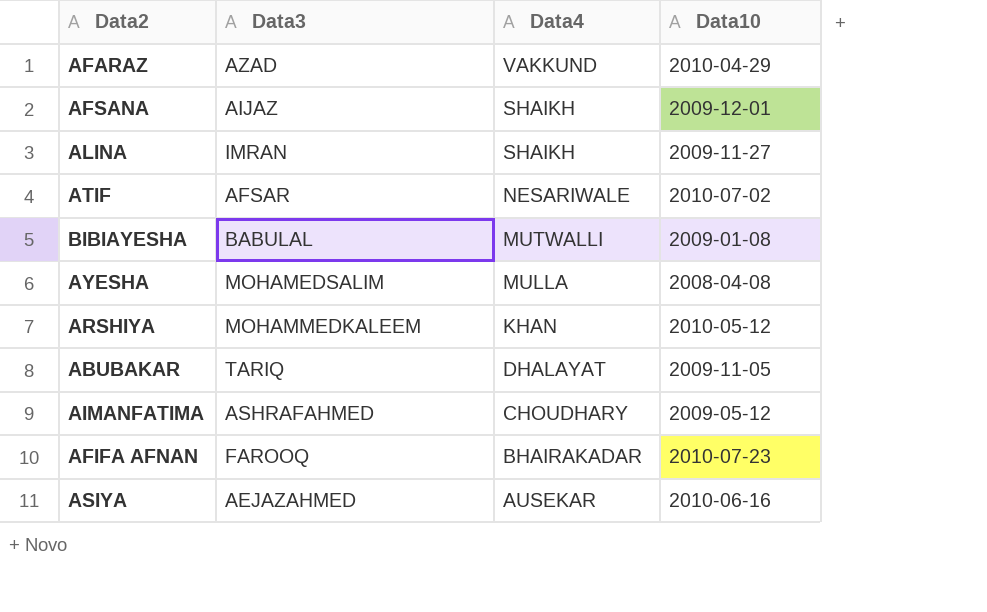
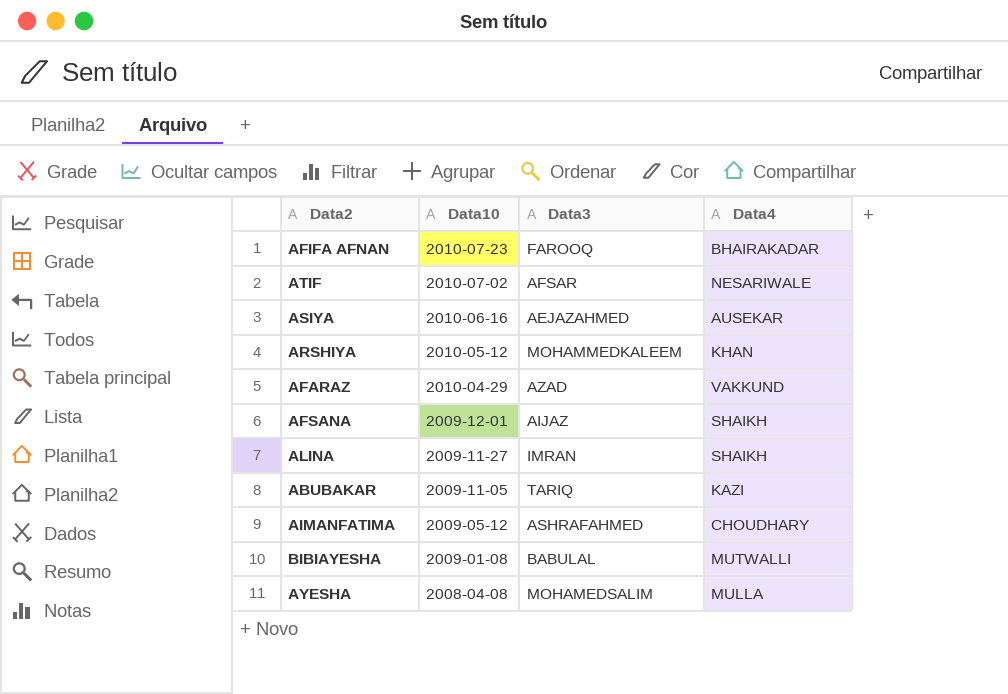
row order: Data4 descending -> Data10 descending
column Data10 | position: 4 -> 2
ABUBAKAR | Data4: DHALAYAT -> KAZI

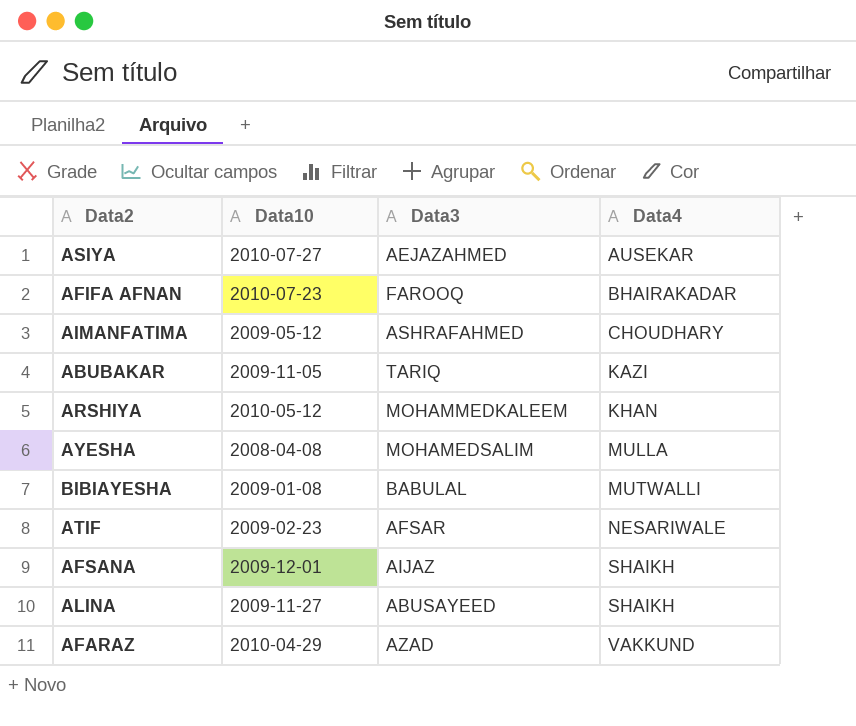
row order: Data10 descending -> Data4 ascending
ASIYA | Data10: 2010-06-16 -> 2010-07-27
ATIF | Data10: 2010-07-02 -> 2009-02-23
ALINA | Data3: IMRAN -> ABUSAYEED

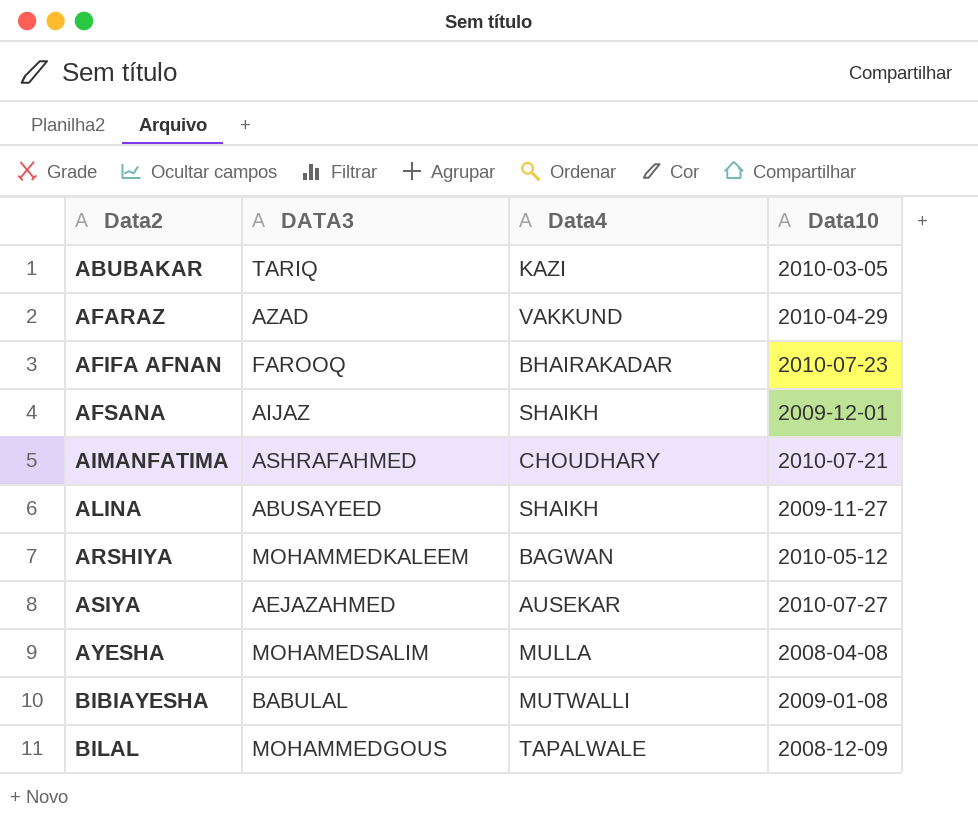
row order: Data4 ascending -> Data2 ascending
column name: Data3 -> DATA3
column Data10 | position: 2 -> 4
row ATIF: 2009-02-23 | AFSAR | NESARIWALE -> none
ABUBAKAR | Data10: 2009-11-05 -> 2010-03-05
AIMANFATIMA | Data10: 2009-05-12 -> 2010-07-21
ARSHIYA | Data4: KHAN -> BAGWAN
row BILAL: none -> MOHAMMEDGOUS | TAPALWALE | 2008-12-09

